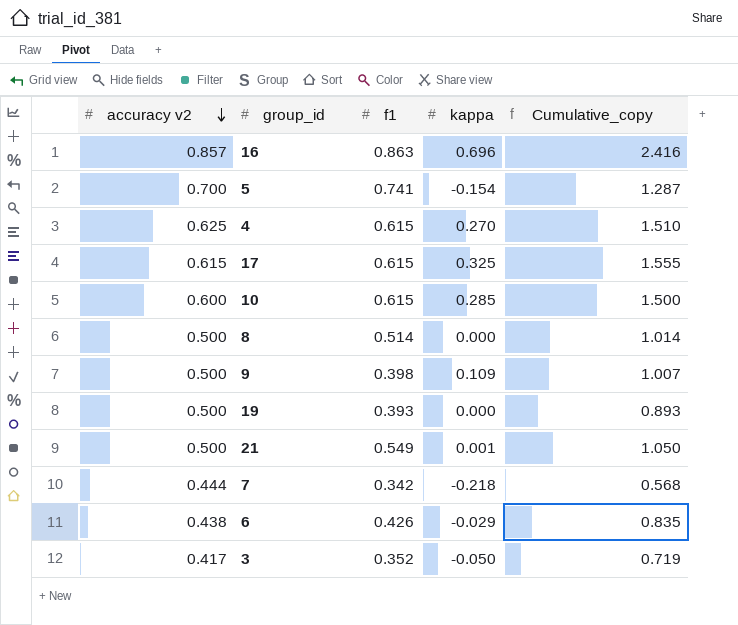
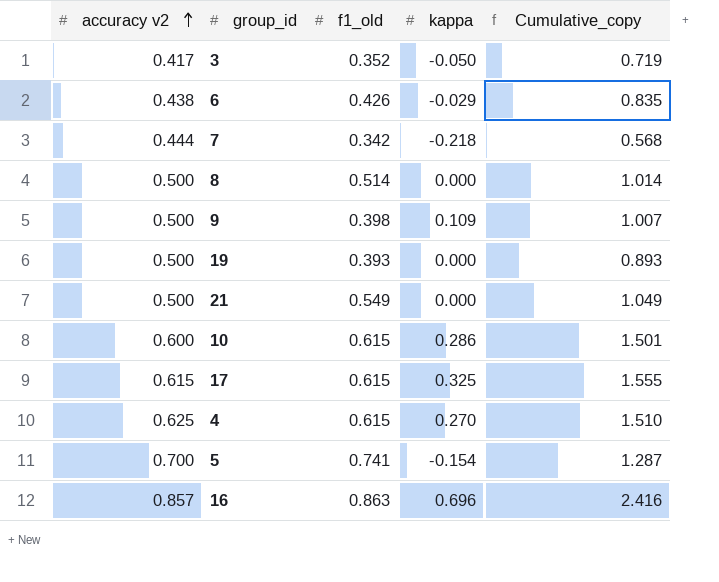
row order: accuracy v2 descending -> accuracy v2 ascending
column name: f1 -> f1_old
21 | kappa: 0.001 -> 0.000
21 | Cumulative_copy: 1.050 -> 1.049
10 | kappa: 0.285 -> 0.286
10 | Cumulative_copy: 1.500 -> 1.501

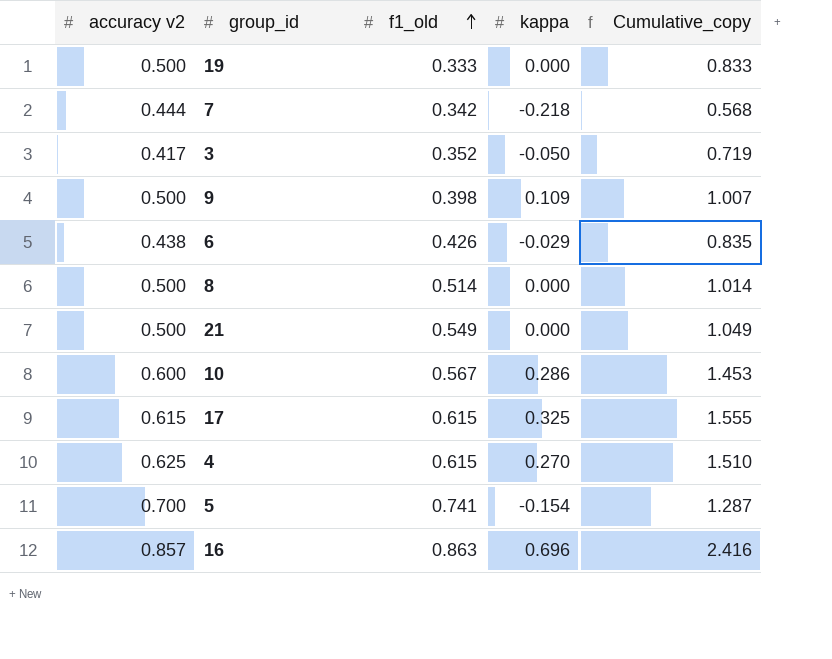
row order: accuracy v2 ascending -> f1_old ascending
19 | f1_old: 0.393 -> 0.333
19 | Cumulative_copy: 0.893 -> 0.833
10 | f1_old: 0.615 -> 0.567
10 | Cumulative_copy: 1.501 -> 1.453

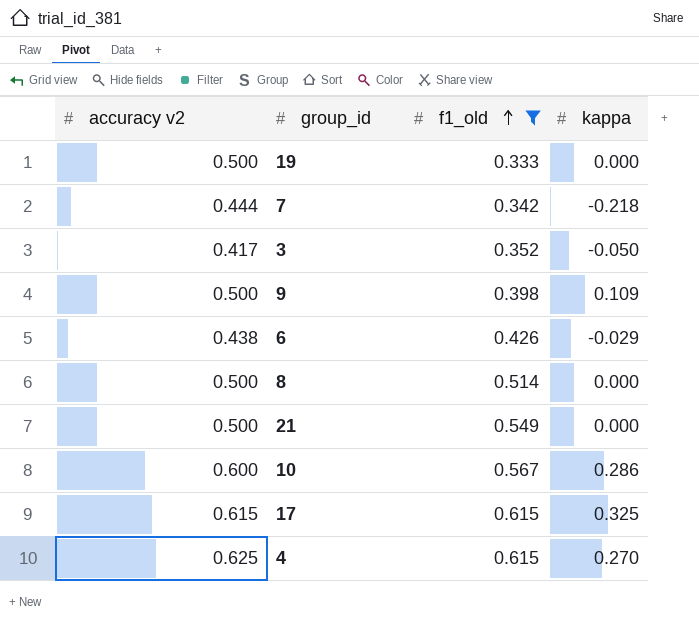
filter: none -> f1_old <= 0.615
column Cumulative_copy | formula: [accuracy v2] + [f1_old] + [kappa] -> none

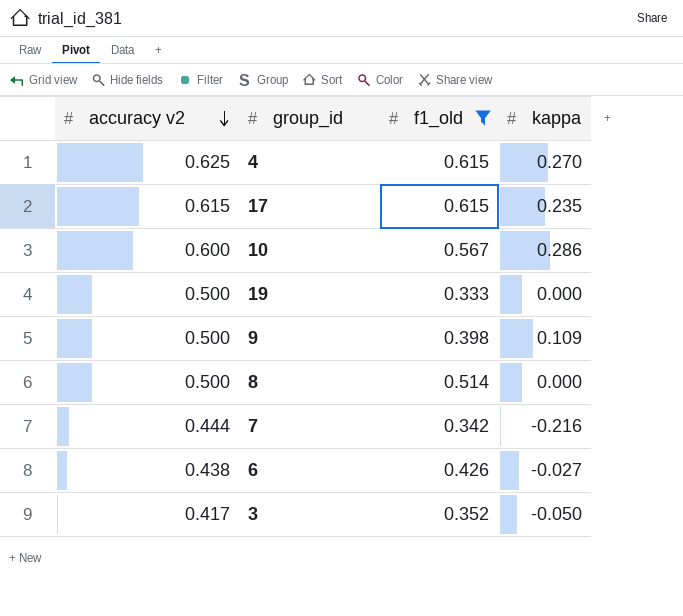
row order: f1_old ascending -> accuracy v2 descending
row 21: 0.500 | 0.549 | 0.000 -> none
17 | kappa: 0.325 -> 0.235
7 | kappa: -0.218 -> -0.216
6 | kappa: -0.029 -> -0.027

